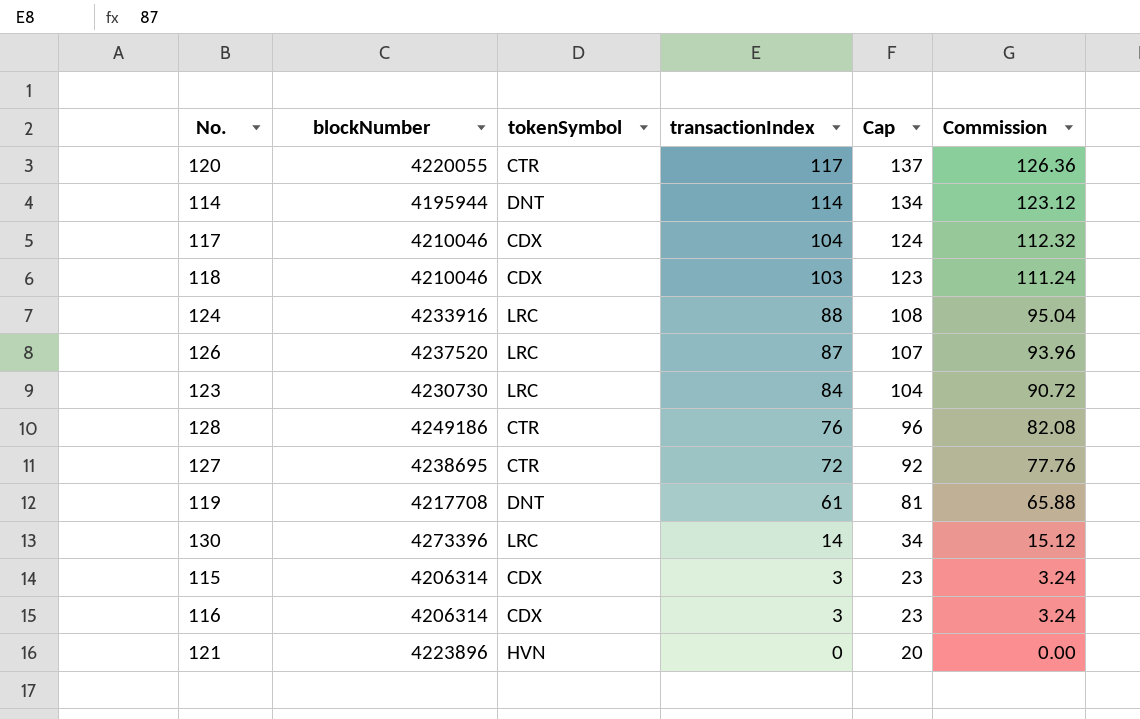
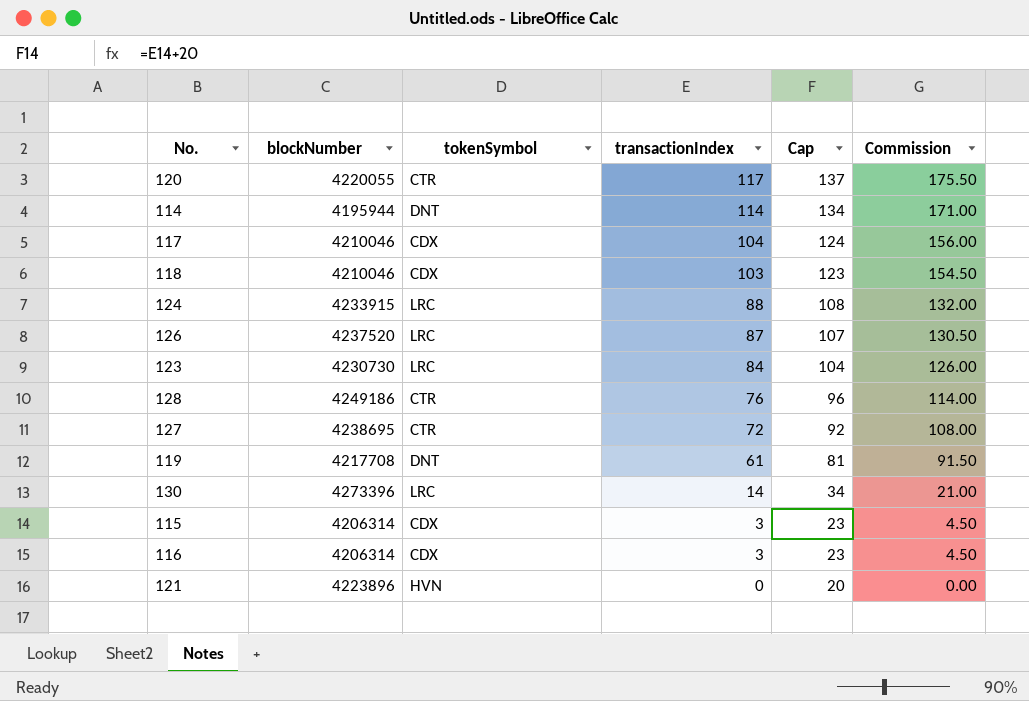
column Commission | formula: [transactionIndex] * 1.08 -> [transactionIndex] * 1.5
124 | blockNumber: 4233916 -> 4233915

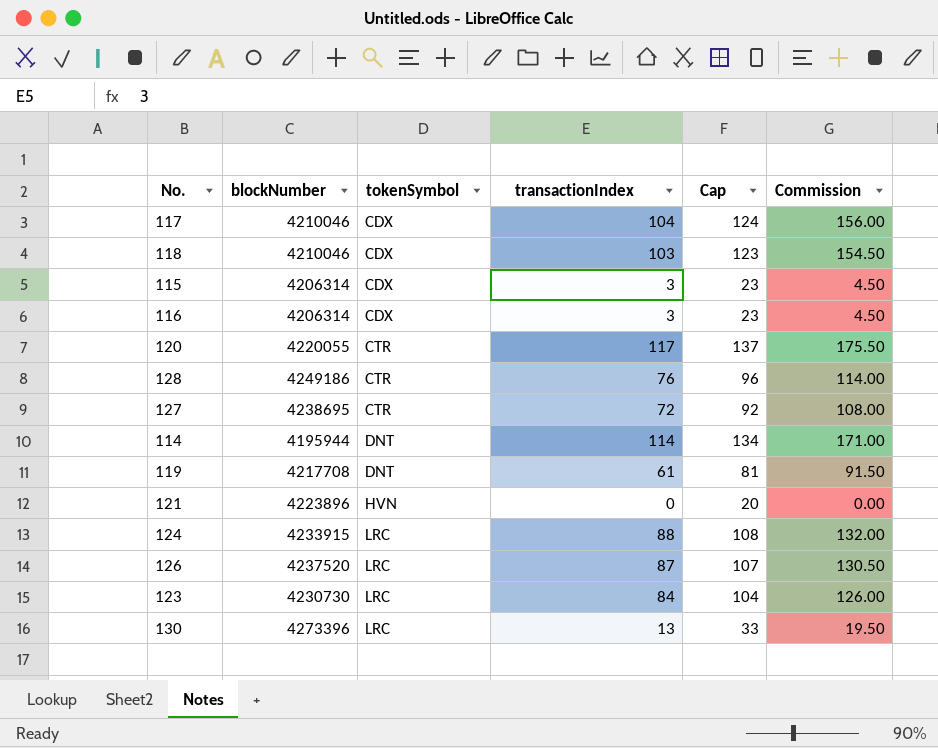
row order: transactionIndex descending -> tokenSymbol ascending
130 | transactionIndex: 14 -> 13
130 | Cap: 34 -> 33
130 | Commission: 21.00 -> 19.50

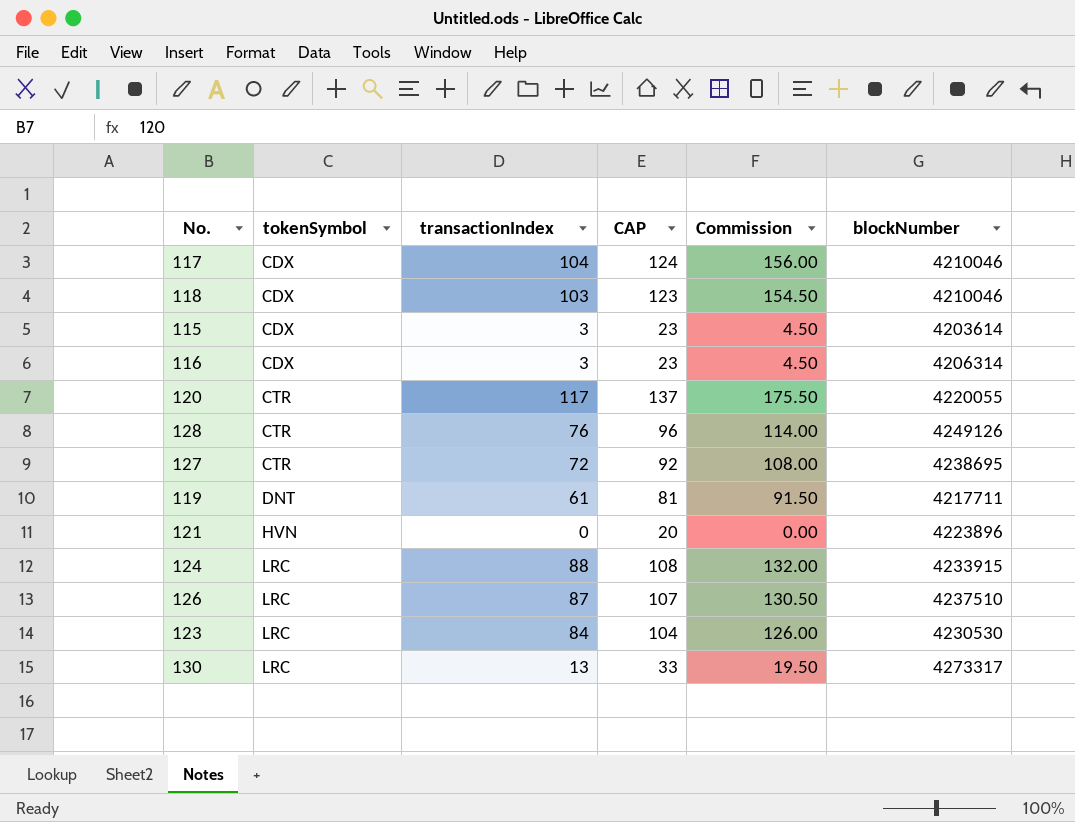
column name: Cap -> CAP
column blockNumber | position: 2 -> 6
row 114: 4195944 | DNT | 114 | 134 | 171.00 -> none
115 | blockNumber: 4206314 -> 4203614
128 | blockNumber: 4249186 -> 4249126
119 | blockNumber: 4217708 -> 4217711
126 | blockNumber: 4237520 -> 4237510
123 | blockNumber: 4230730 -> 4230530
130 | blockNumber: 4273396 -> 4273317

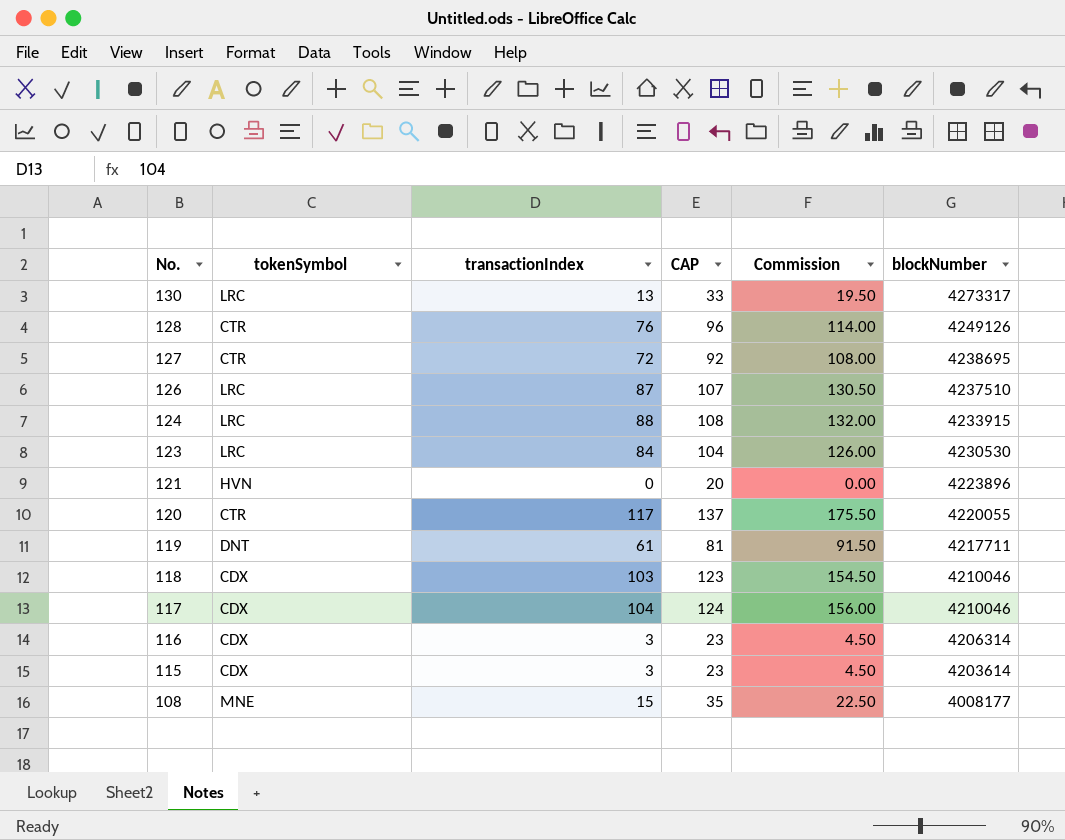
row order: tokenSymbol ascending -> No. descending
row 108: none -> MNE | 15 | 35 | 22.50 | 4008177

